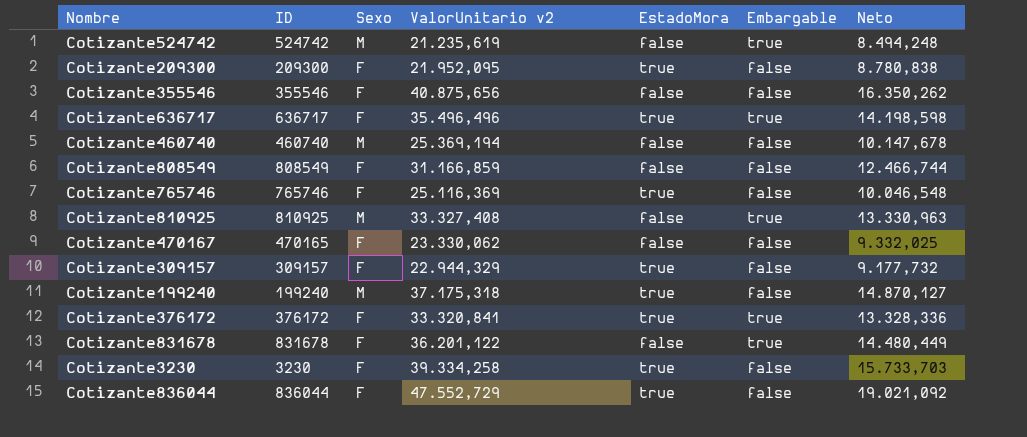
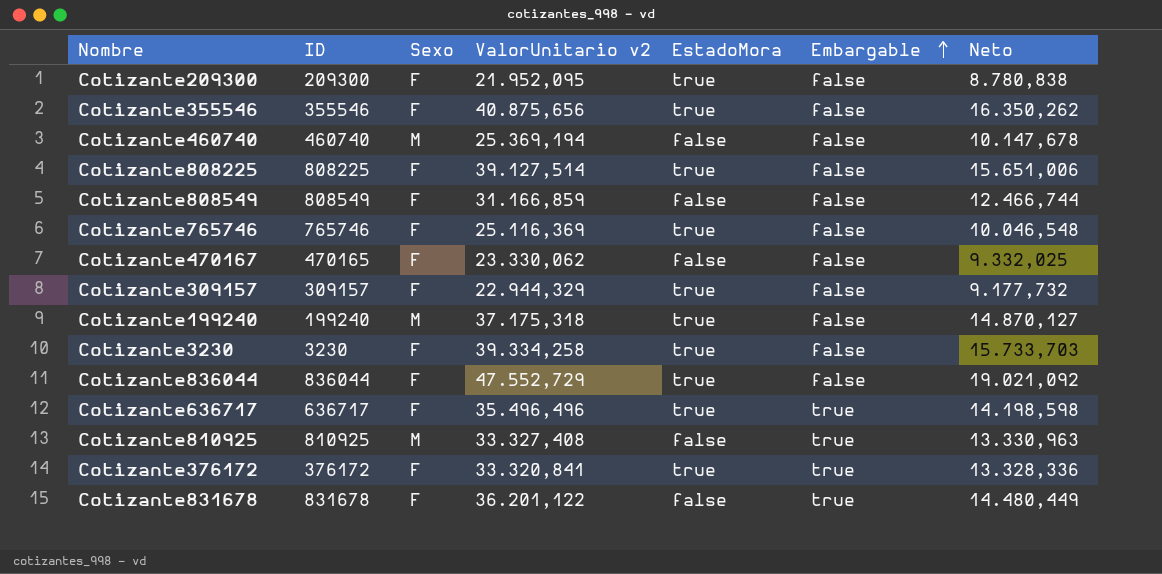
row order: none -> Embargable ascending
row Cotizante524742: 524742 | M | 21.235,619 | false | true | 8.494,248 -> none
Cotizante355546 | EstadoMora: false -> true
row Cotizante808225: none -> 808225 | F | 39.127,514 | true | false | 15.651,006

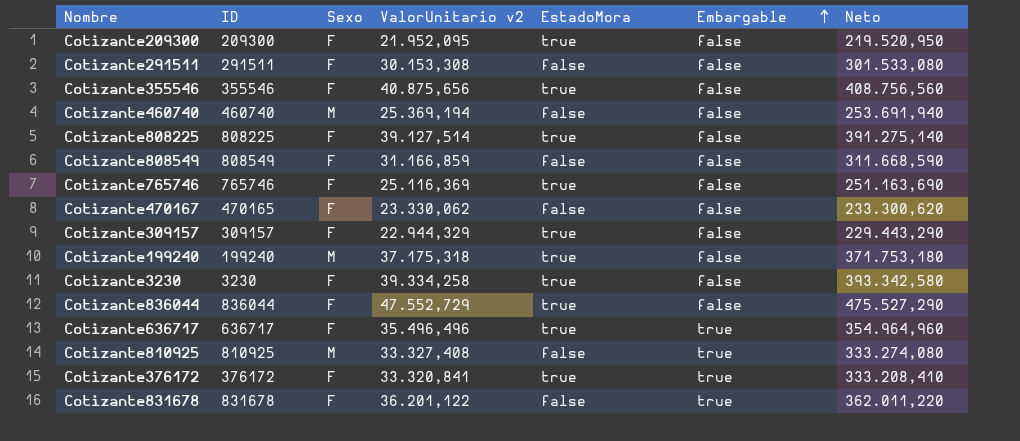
column Neto | formula: [ValorUnitario v2] * 0,4 -> [ValorUnitario v2] * 10
row Cotizante291511: none -> 291511 | F | 30.153,308 | false | false | 301.533,080

